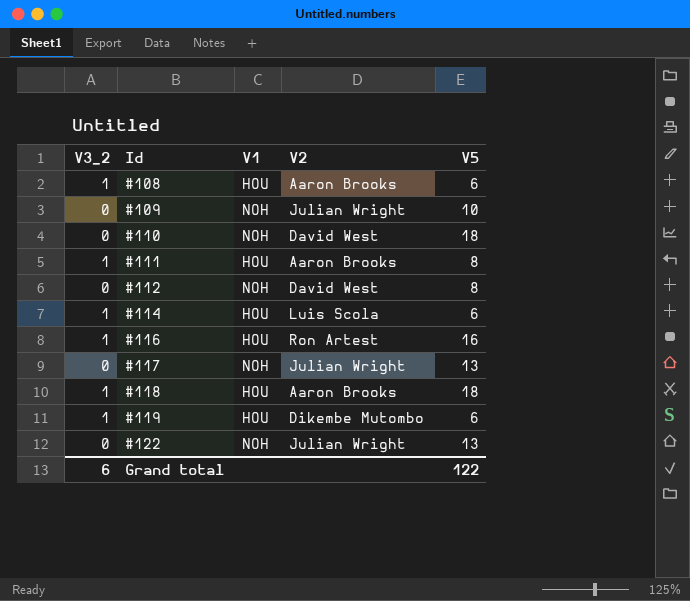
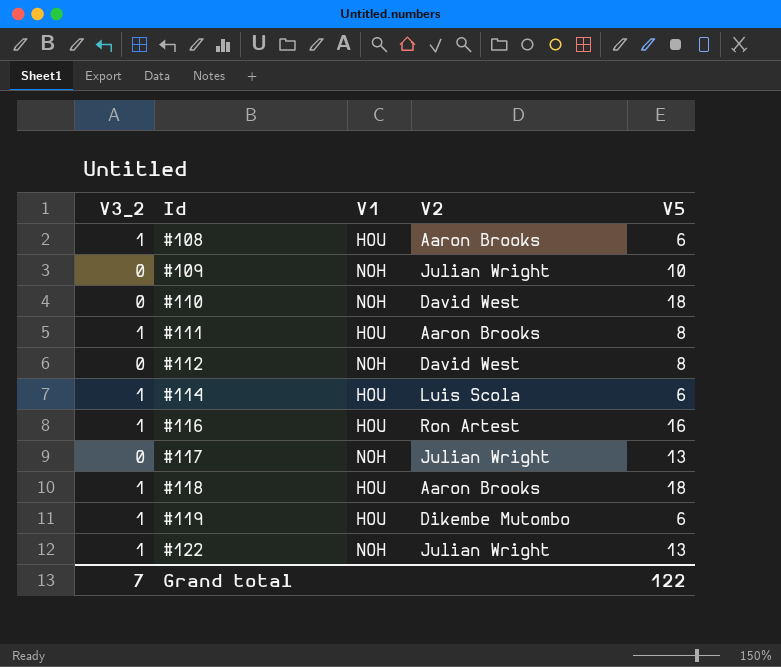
#122 | V3_2: 0 -> 1
Grand total | V3_2: 6 -> 7

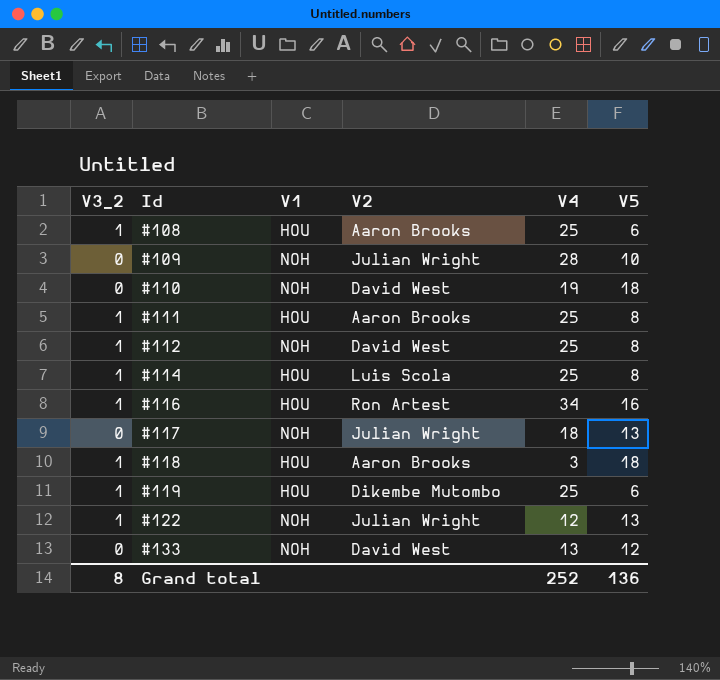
column V4 | position: none -> 5
#112 | V3_2: 0 -> 1
#114 | V5: 6 -> 8
row #133: none -> 0 | NOH | David West | 13 | 12
Grand total | V3_2: 7 -> 8
Grand total | V5: 122 -> 136

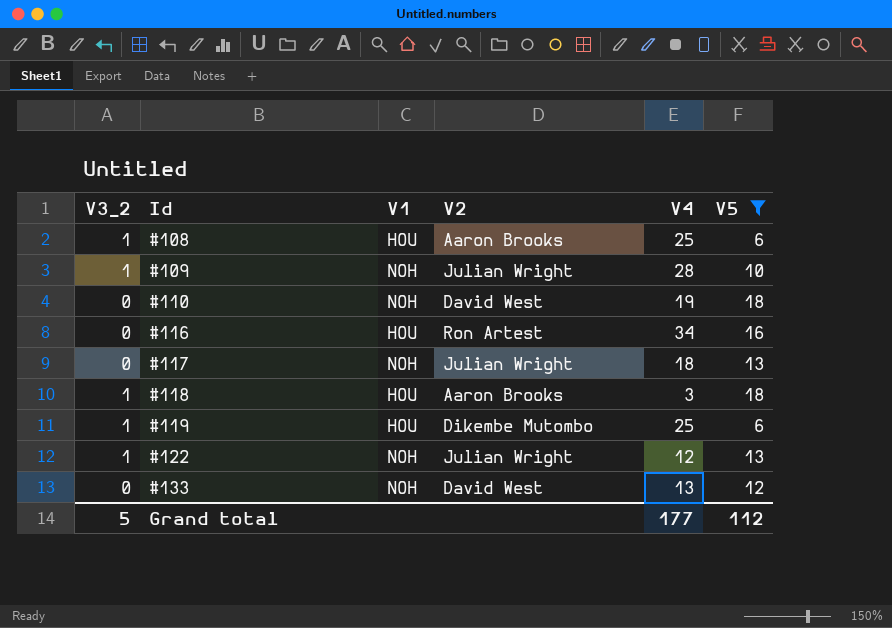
filter: none -> V5 != 8
#109 | V3_2: 0 -> 1
#116 | V3_2: 1 -> 0
Grand total | V3_2: 8 -> 5
Grand total | V4: 252 -> 177
Grand total | V5: 136 -> 112

